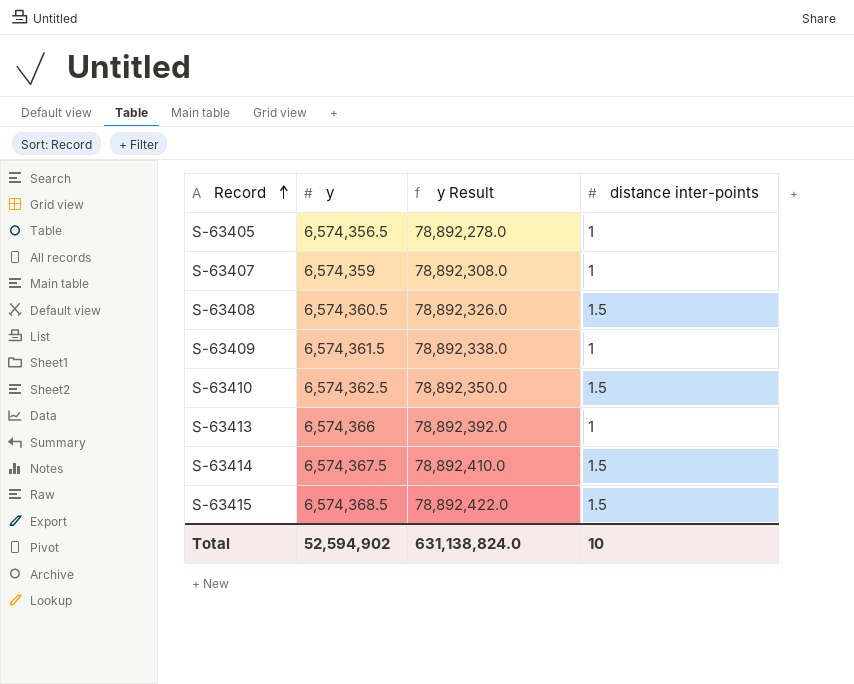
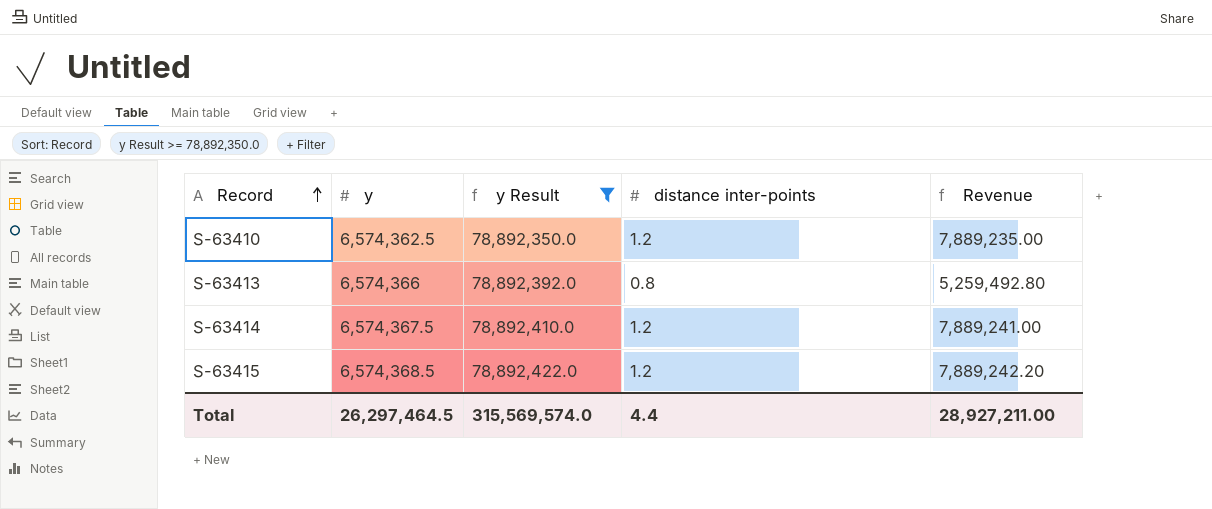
filter: none -> y Result >= 78,892,350.0
column Revenue | formula: none -> [y] * [distance inter-points]
S-63410 | distance inter-points: 1.5 -> 1.2
S-63413 | distance inter-points: 1 -> 0.8
S-63414 | distance inter-points: 1.5 -> 1.2
S-63415 | distance inter-points: 1.5 -> 1.2
Total | y: 52,594,902 -> 26,297,464.5
Total | y Result: 631,138,824.0 -> 315,569,574.0
Total | distance inter-points: 10 -> 4.4

